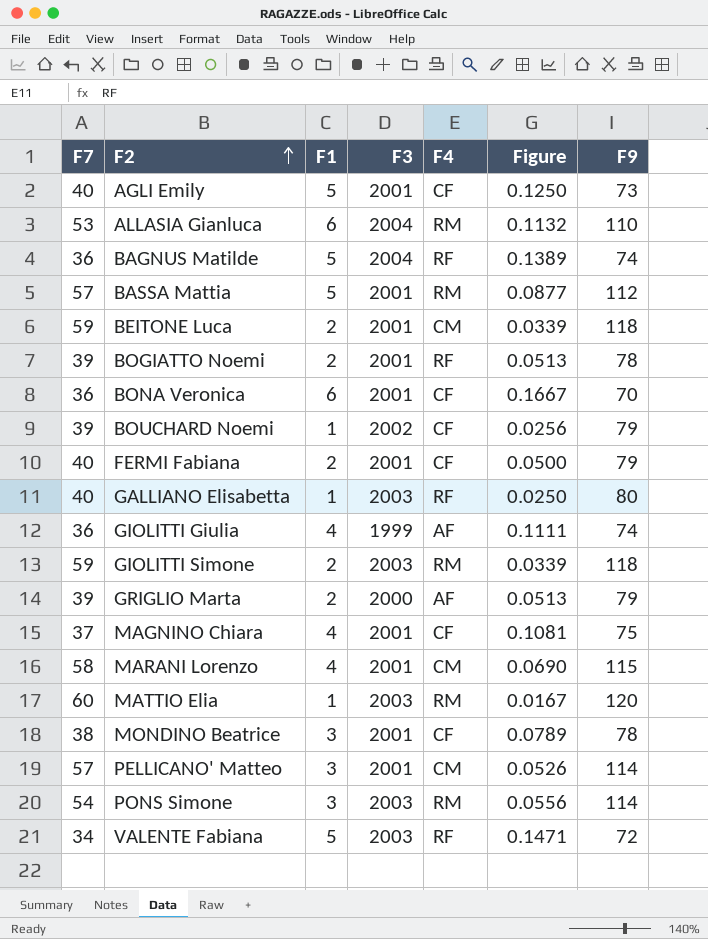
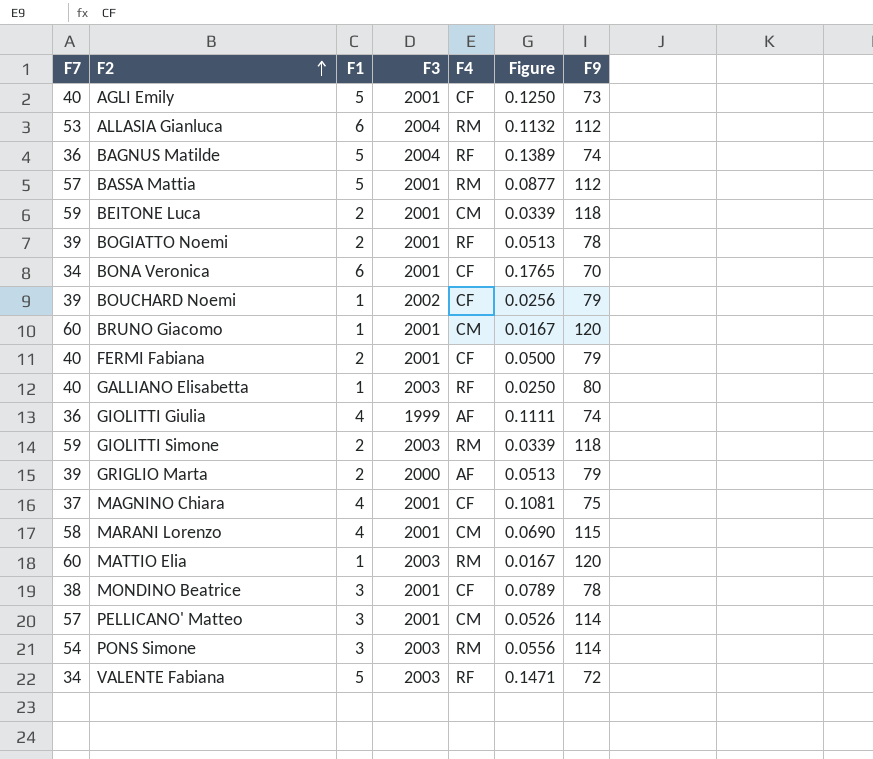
ALLASIA Gianluca | F9: 110 -> 112
BONA Veronica | F7: 36 -> 34
BONA Veronica | Figure: 0.1667 -> 0.1765
row BRUNO Giacomo: none -> 60 | 1 | 2001 | CM | 0.0167 | 120

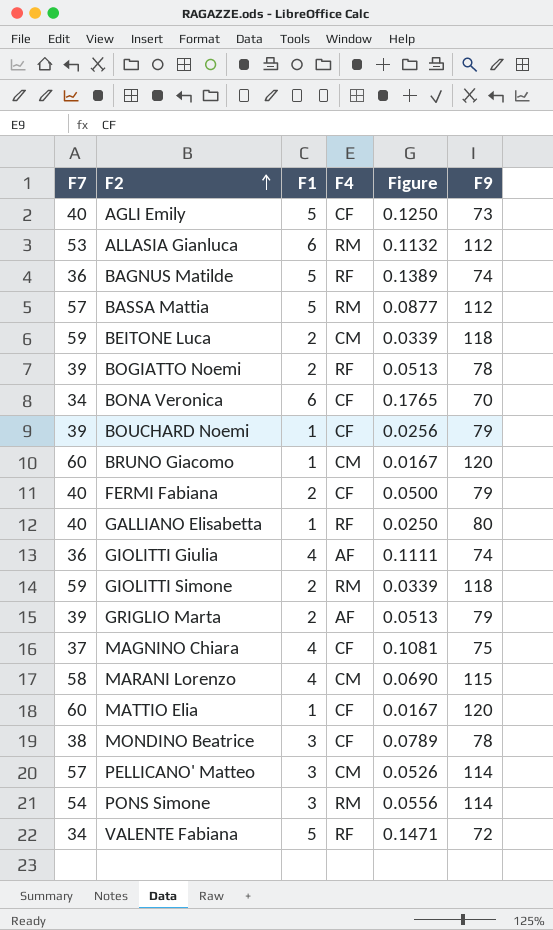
column F3 | position: 4 -> none
MATTIO Elia | F4: RM -> CF

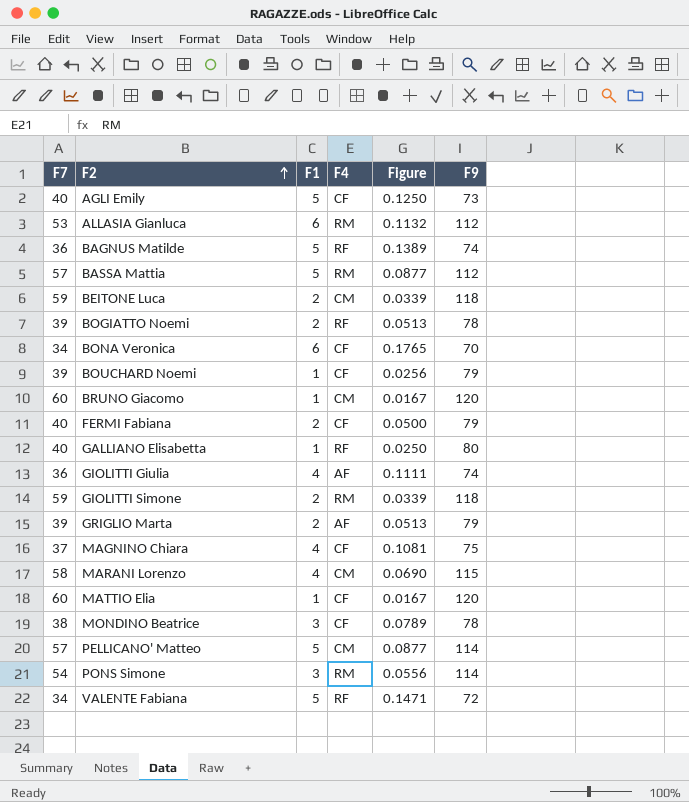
PELLICANO' Matteo | F1: 3 -> 5
PELLICANO' Matteo | Figure: 0.0526 -> 0.0877

